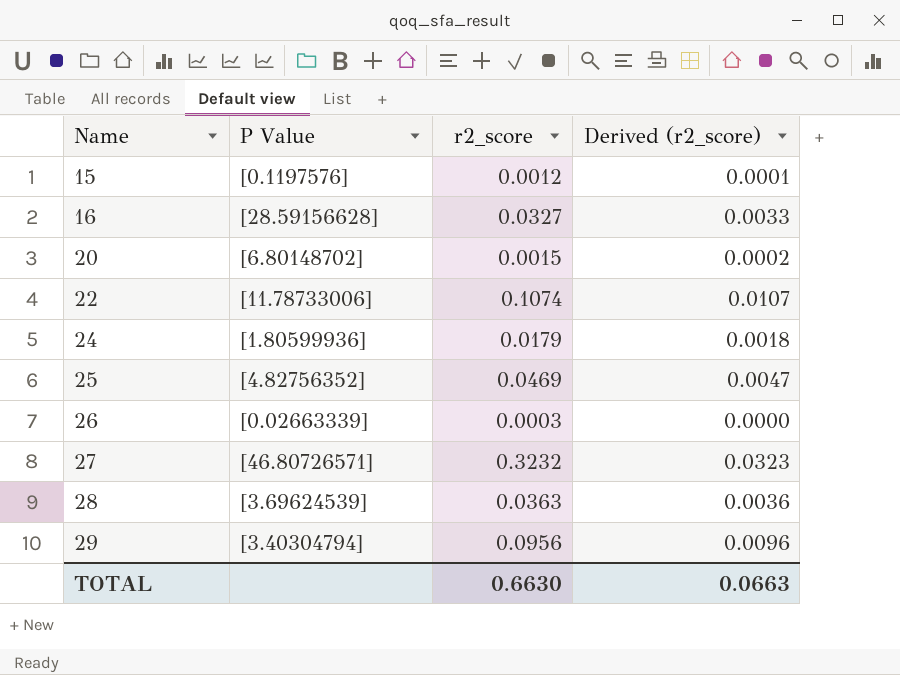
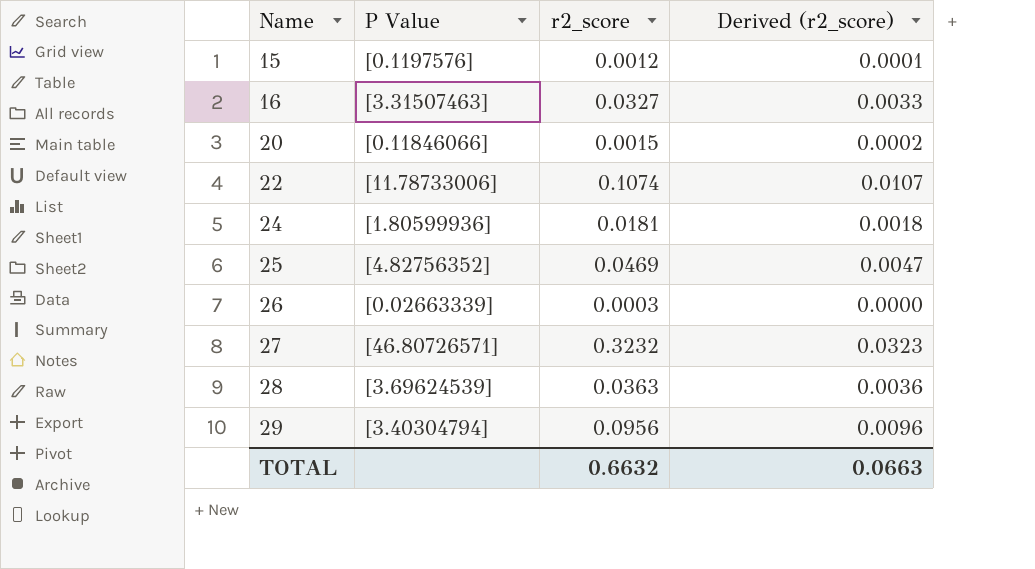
16 | P Value: [28.59156628] -> [3.31507463]
20 | P Value: [6.80148702] -> [0.11846066]
24 | r2_score: 0.0179 -> 0.0181
TOTAL | r2_score: 0.6630 -> 0.6632

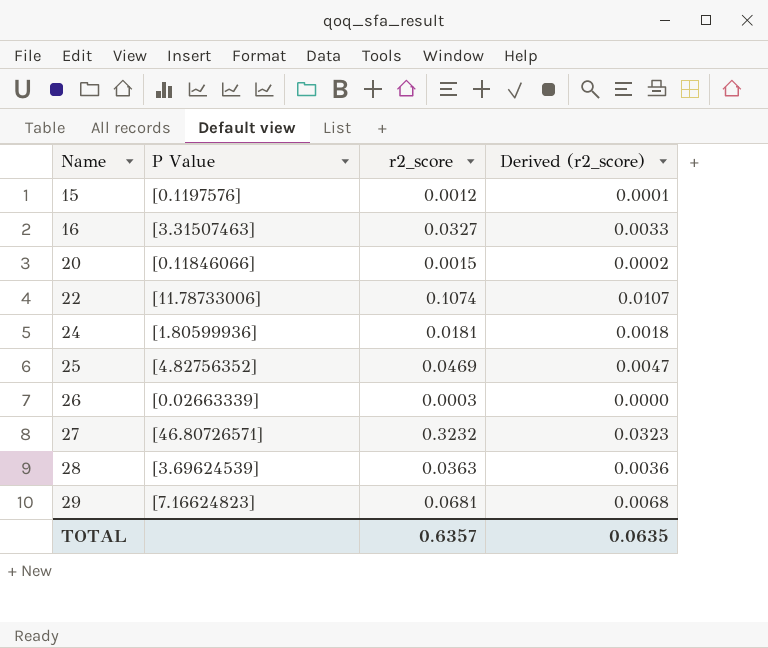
29 | P Value: [3.40304794] -> [7.16624823]
29 | r2_score: 0.0956 -> 0.0681
29 | Derived (r2_score): 0.0096 -> 0.0068
TOTAL | r2_score: 0.6632 -> 0.6357
TOTAL | Derived (r2_score): 0.0663 -> 0.0635

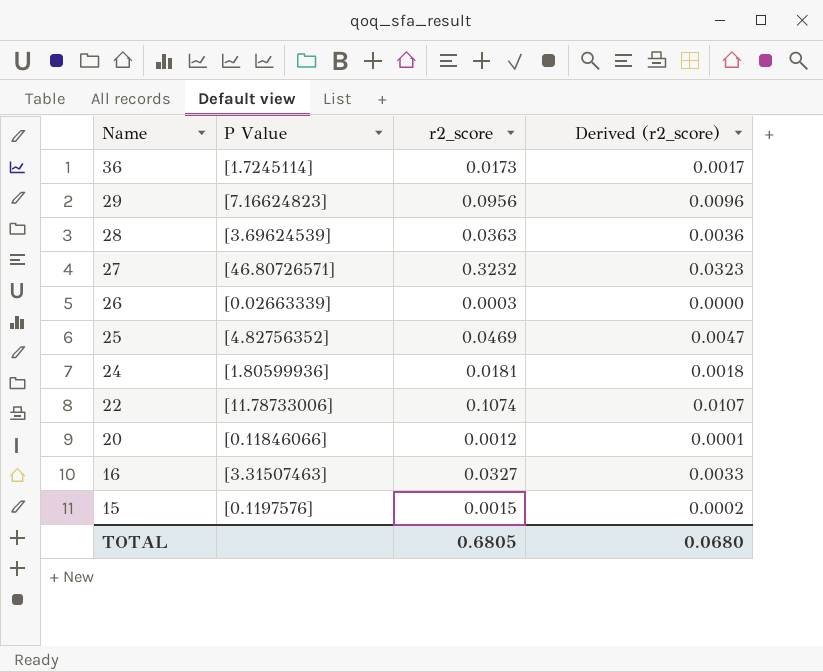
row order: Name ascending -> Name descending
row 36: none -> [1.7245114] | 0.0173 | 0.0017
29 | r2_score: 0.0681 -> 0.0956
29 | Derived (r2_score): 0.0068 -> 0.0096
20 | r2_score: 0.0015 -> 0.0012
20 | Derived (r2_score): 0.0002 -> 0.0001
15 | r2_score: 0.0012 -> 0.0015
15 | Derived (r2_score): 0.0001 -> 0.0002
TOTAL | r2_score: 0.6357 -> 0.6805
TOTAL | Derived (r2_score): 0.0635 -> 0.0680

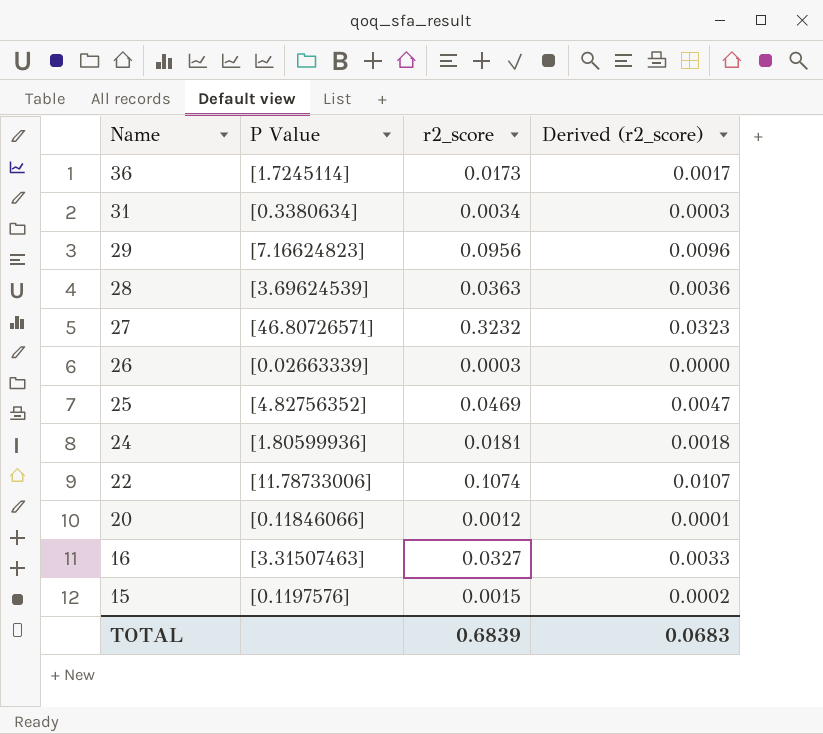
row 31: none -> [0.3380634] | 0.0034 | 0.0003
TOTAL | r2_score: 0.6805 -> 0.6839
TOTAL | Derived (r2_score): 0.0680 -> 0.0683

